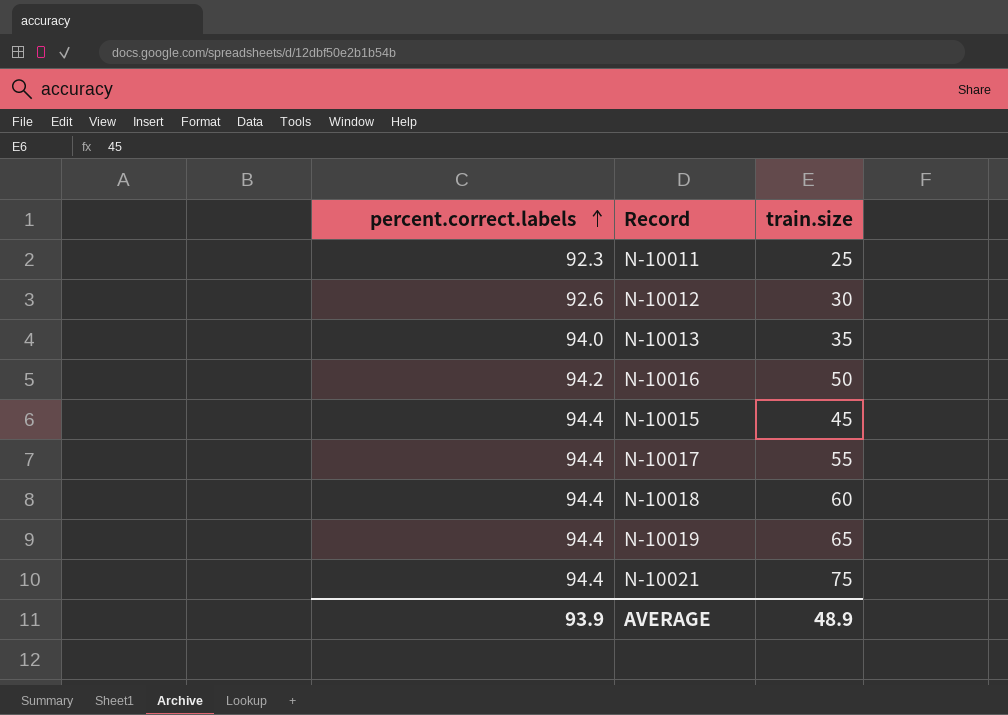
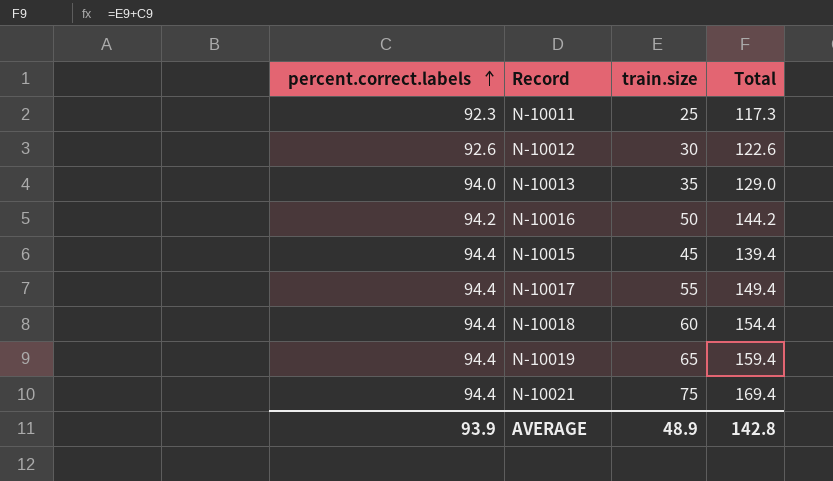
column Total | formula: none -> [percent.correct.labels] + [train.size]

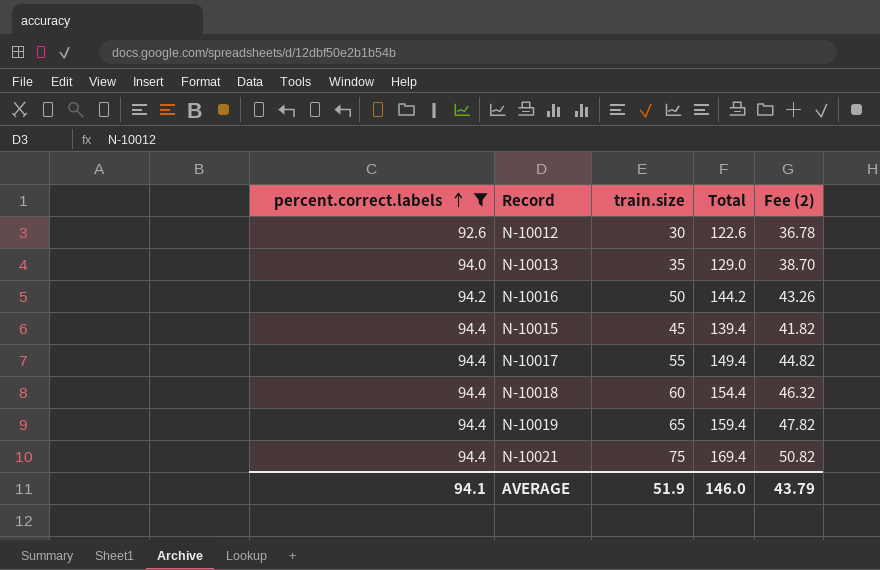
filter: none -> percent.correct.labels != 92.3
column Fee (2) | formula: none -> [Total] * 0.3
AVERAGE | percent.correct.labels: 93.9 -> 94.1
AVERAGE | train.size: 48.9 -> 51.9
AVERAGE | Total: 142.8 -> 146.0

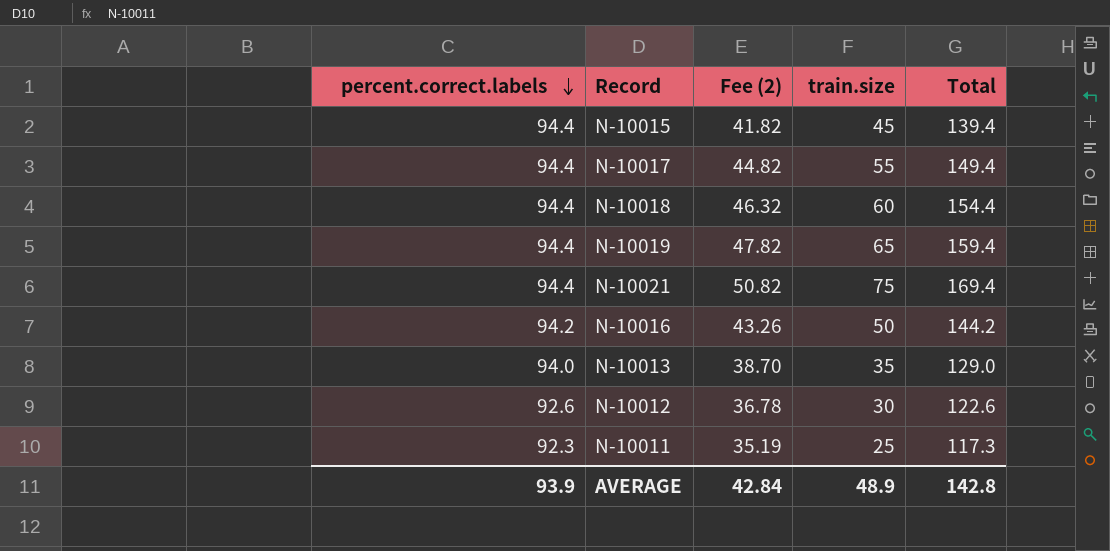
filter: percent.correct.labels != 92.3 -> none
row order: percent.correct.labels ascending -> percent.correct.labels descending
column Fee (2) | position: 5 -> 3
AVERAGE | percent.correct.labels: 94.1 -> 93.9
AVERAGE | Fee (2): 43.79 -> 42.84
AVERAGE | train.size: 51.9 -> 48.9
AVERAGE | Total: 146.0 -> 142.8

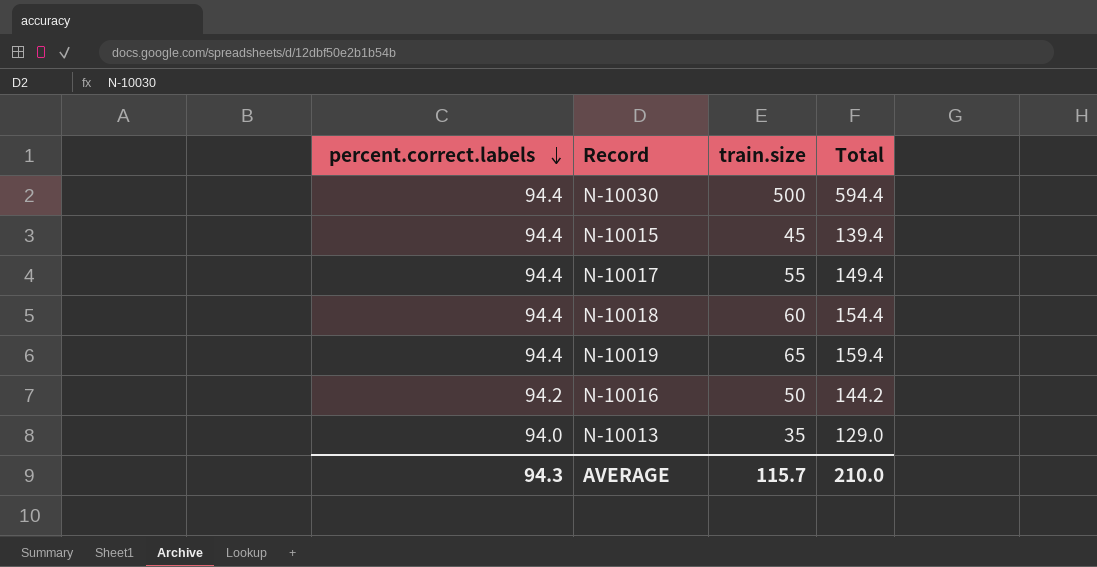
column Fee (2) | formula: [Total] * 0.3 -> none
row N-10021: 94.4 | 50.82 | 75 | 169.4 -> none
row N-10012: 92.6 | 36.78 | 30 | 122.6 -> none
row N-10011: 92.3 | 35.19 | 25 | 117.3 -> none
row N-10030: none -> 94.4 | 500 | 594.4
AVERAGE | percent.correct.labels: 93.9 -> 94.3
AVERAGE | train.size: 48.9 -> 115.7
AVERAGE | Total: 142.8 -> 210.0

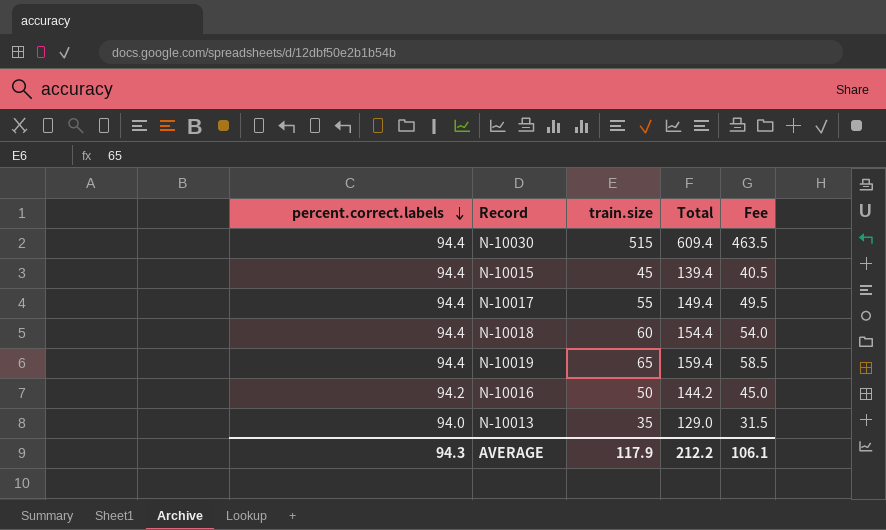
column Fee | formula: none -> [train.size] * 0.9
N-10030 | train.size: 500 -> 515
N-10030 | Total: 594.4 -> 609.4
AVERAGE | train.size: 115.7 -> 117.9
AVERAGE | Total: 210.0 -> 212.2

